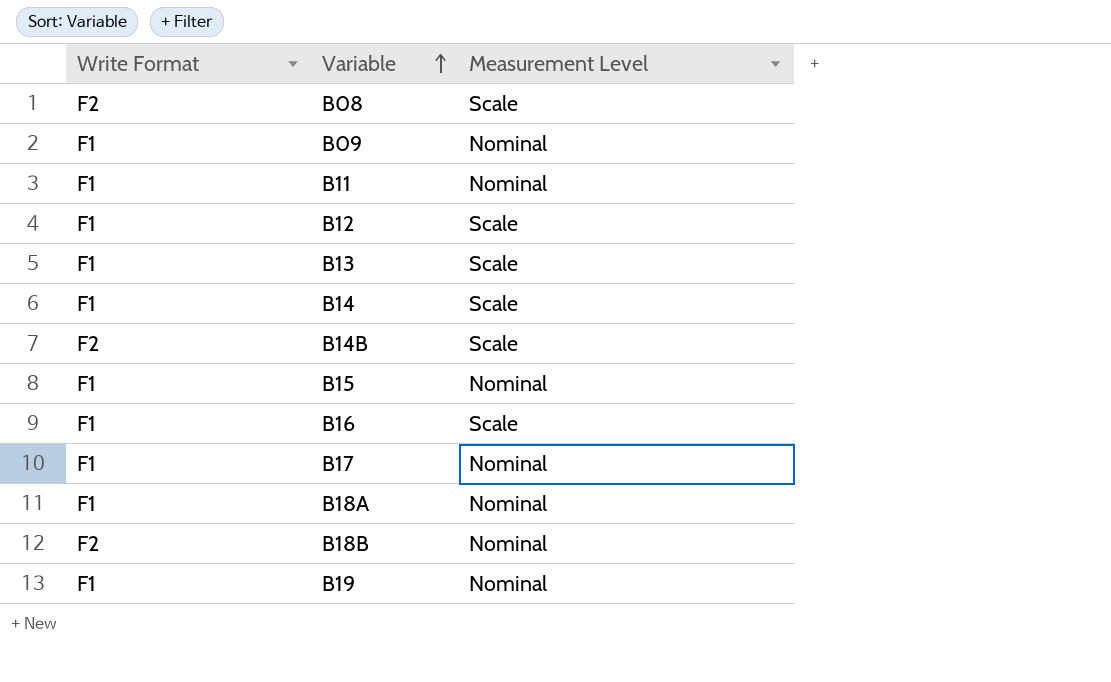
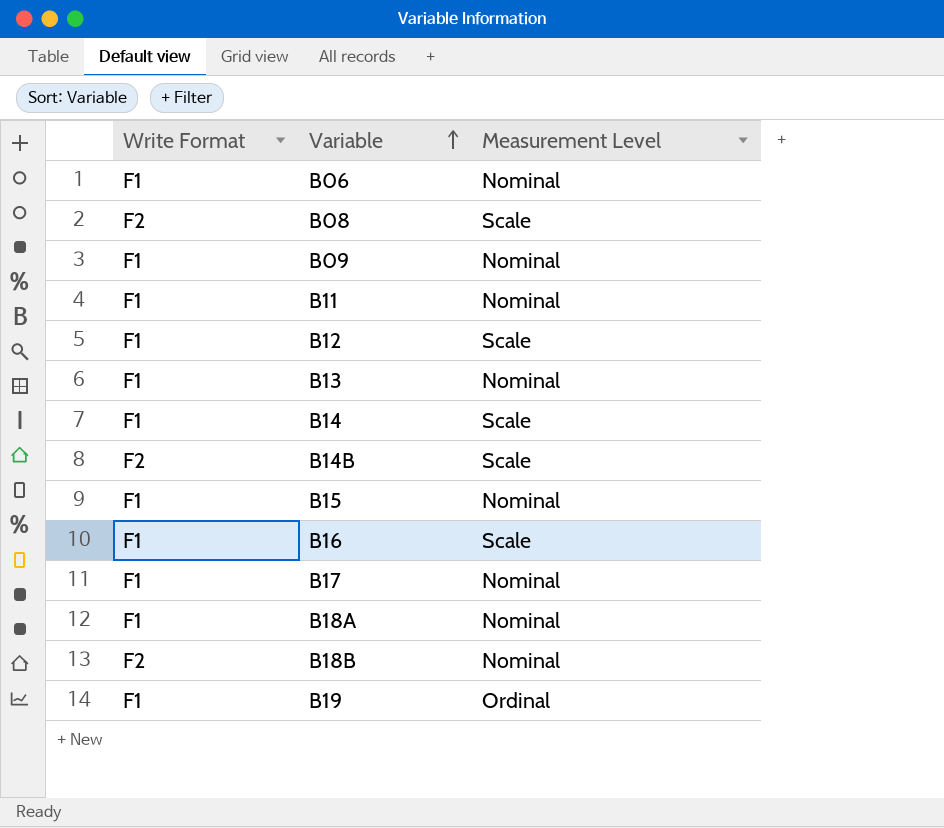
row B06: none -> F1 | Nominal
B13 | Measurement Level: Scale -> Nominal
B19 | Measurement Level: Nominal -> Ordinal

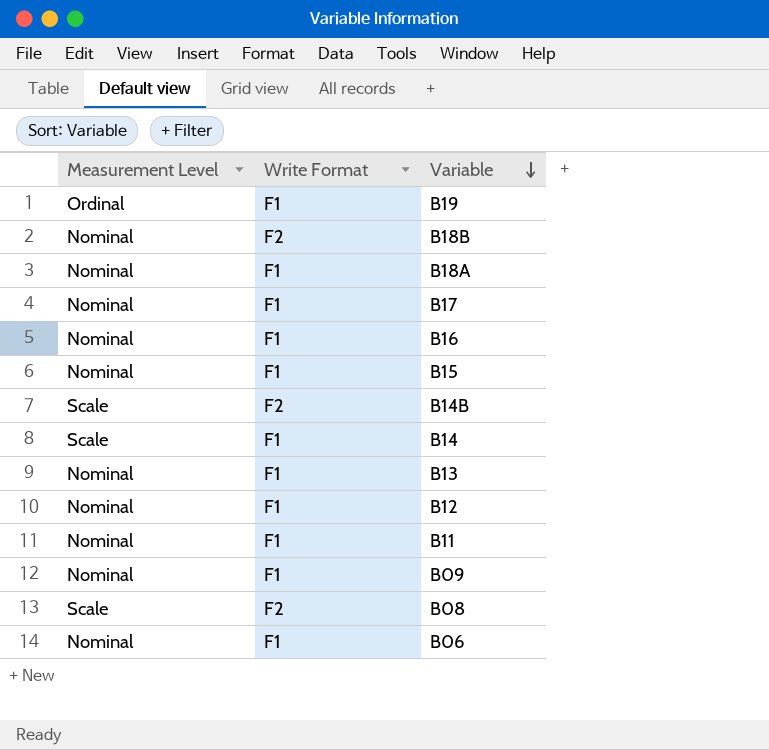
row order: Variable ascending -> Variable descending
column Measurement Level | position: 3 -> 1
B16 | Measurement Level: Scale -> Nominal
B12 | Measurement Level: Scale -> Nominal

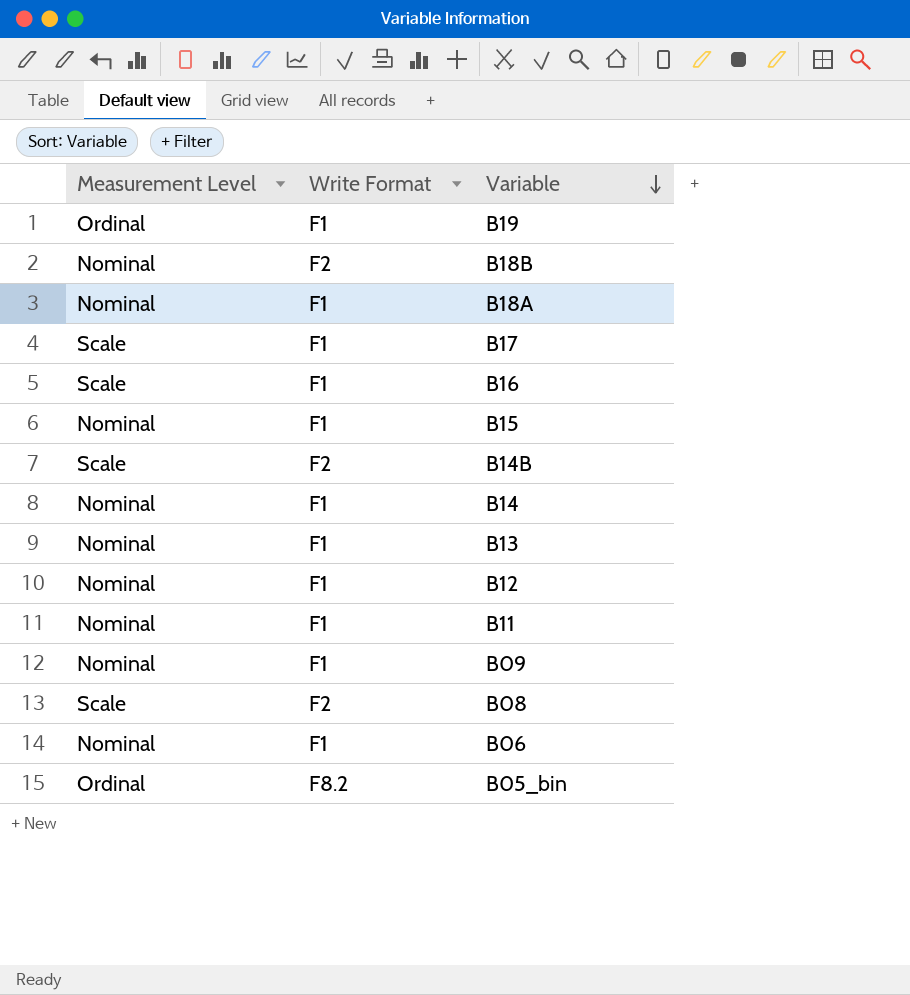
B17 | Measurement Level: Nominal -> Scale
B16 | Measurement Level: Nominal -> Scale
B14 | Measurement Level: Scale -> Nominal
row B05_bin: none -> Ordinal | F8.2

